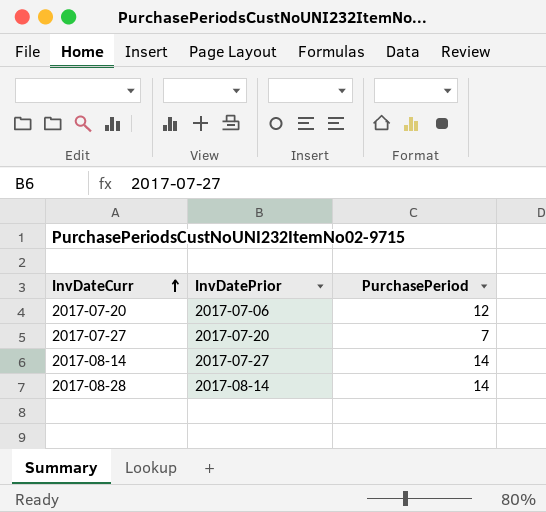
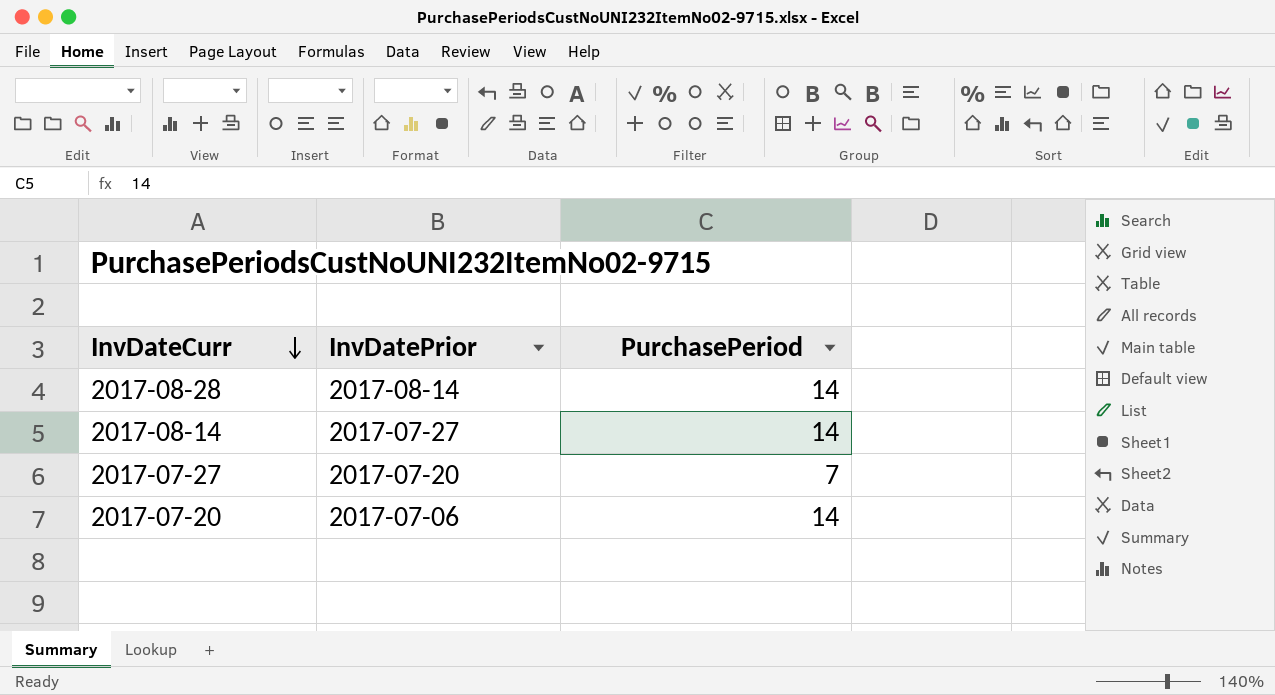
row order: InvDateCurr ascending -> InvDateCurr descending
2017-07-20 | PurchasePeriod: 12 -> 14

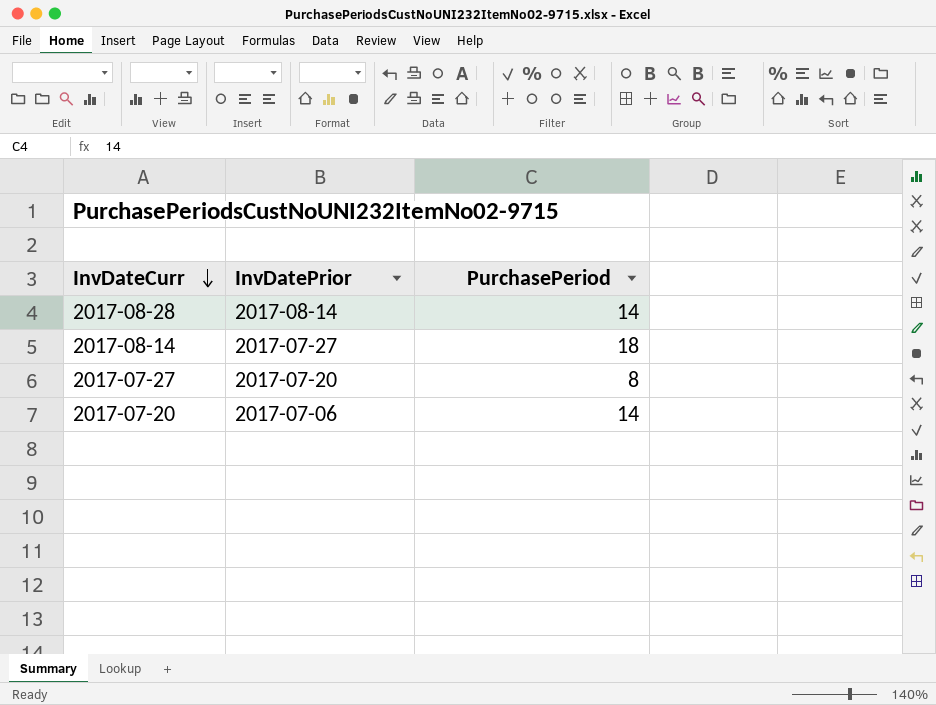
2017-08-14 | PurchasePeriod: 14 -> 18
2017-07-27 | PurchasePeriod: 7 -> 8

